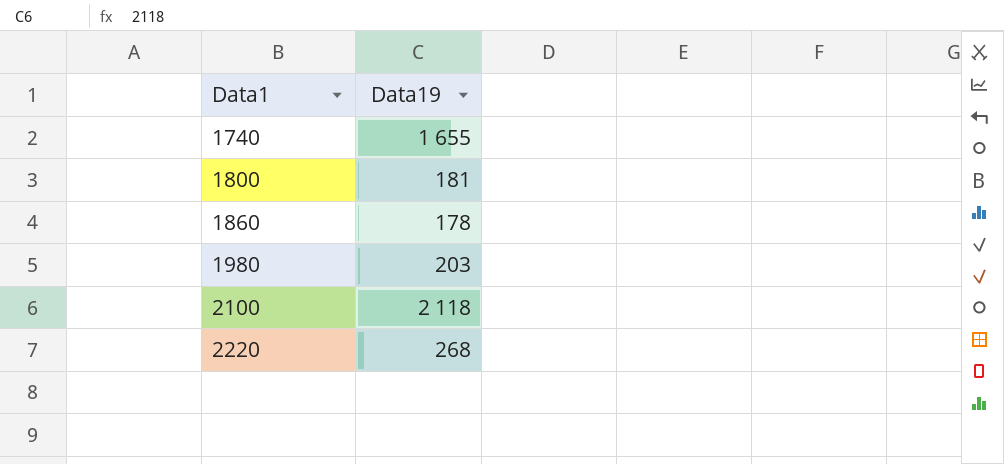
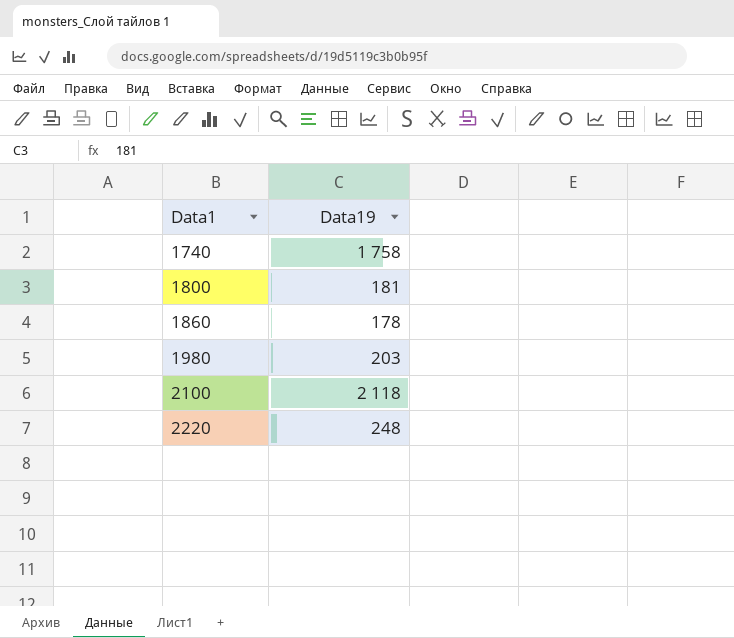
1740 | Data19: 1 655 -> 1 758
2220 | Data19: 268 -> 248

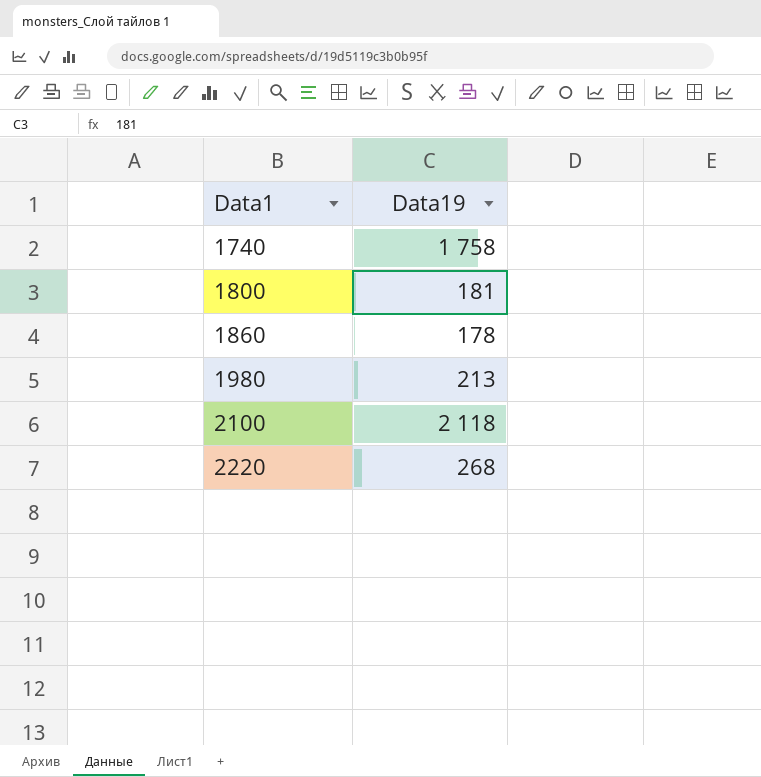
1980 | Data19: 203 -> 213
2220 | Data19: 248 -> 268

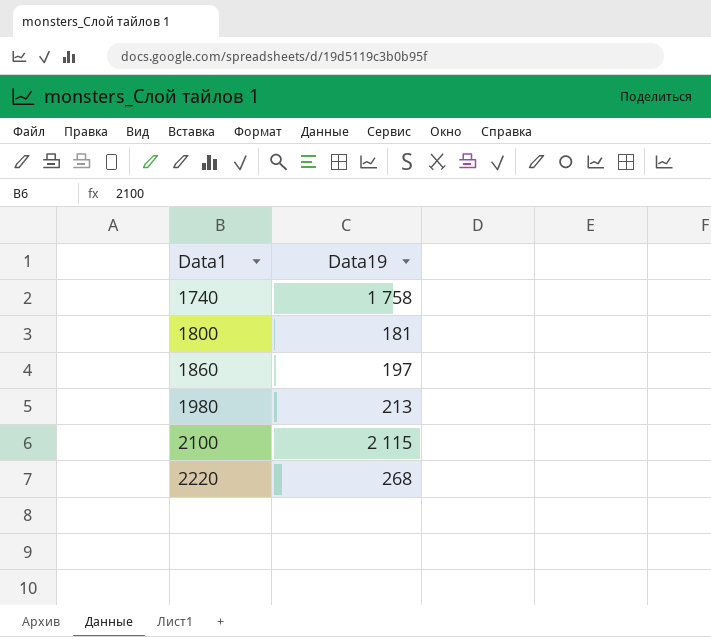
1860 | Data19: 178 -> 197
2100 | Data19: 2 118 -> 2 115

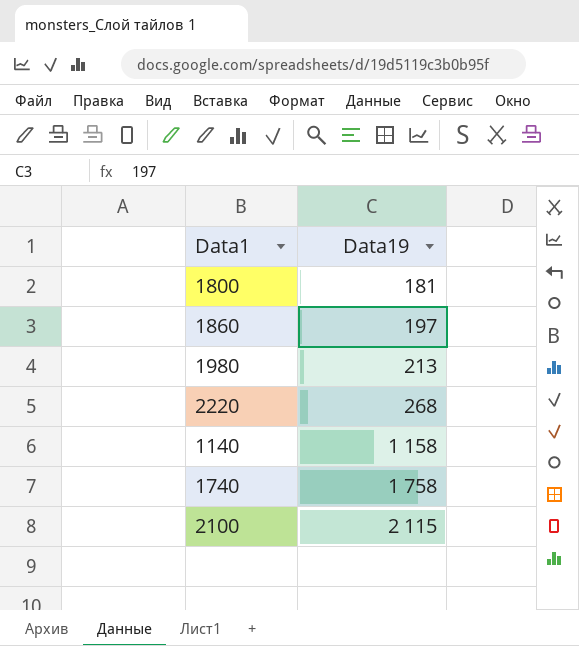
row order: Data1 ascending -> Data19 ascending
row 1140: none -> 1 158

